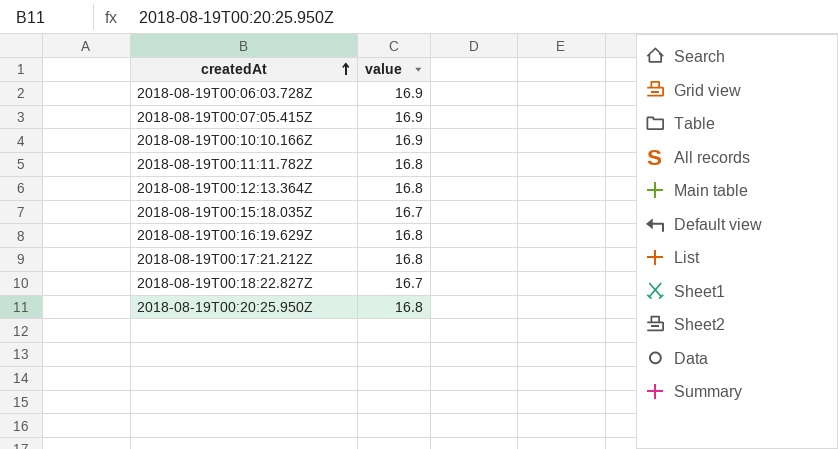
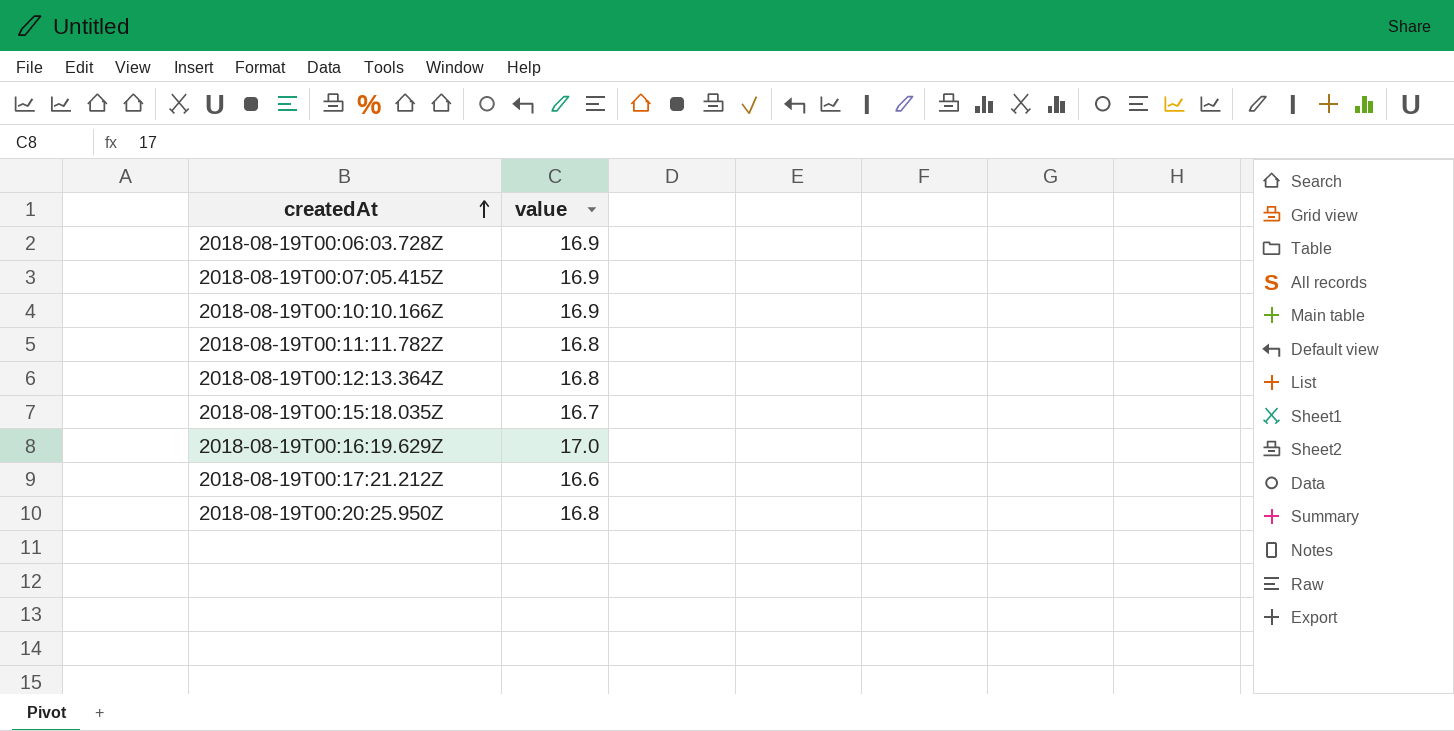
row 2018-08-19T00:18:22.827Z: 16.7 -> none
2018-08-19T00:16:19.629Z | value: 16.8 -> 17.0
2018-08-19T00:17:21.212Z | value: 16.8 -> 16.6

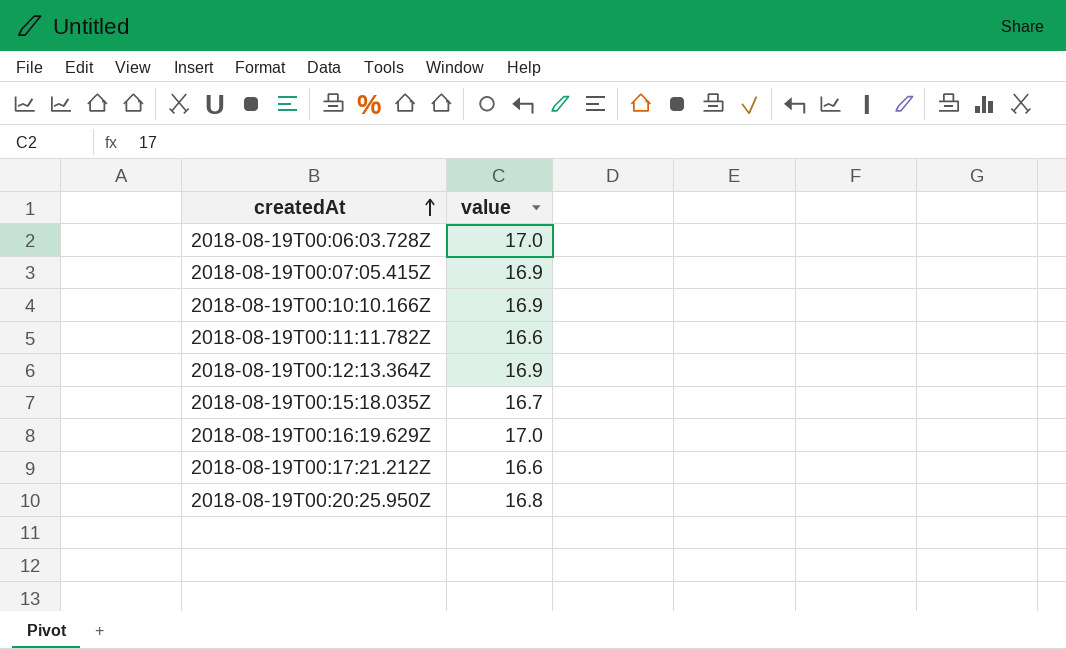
2018-08-19T00:06:03.728Z | value: 16.9 -> 17.0
2018-08-19T00:11:11.782Z | value: 16.8 -> 16.6
2018-08-19T00:12:13.364Z | value: 16.8 -> 16.9

